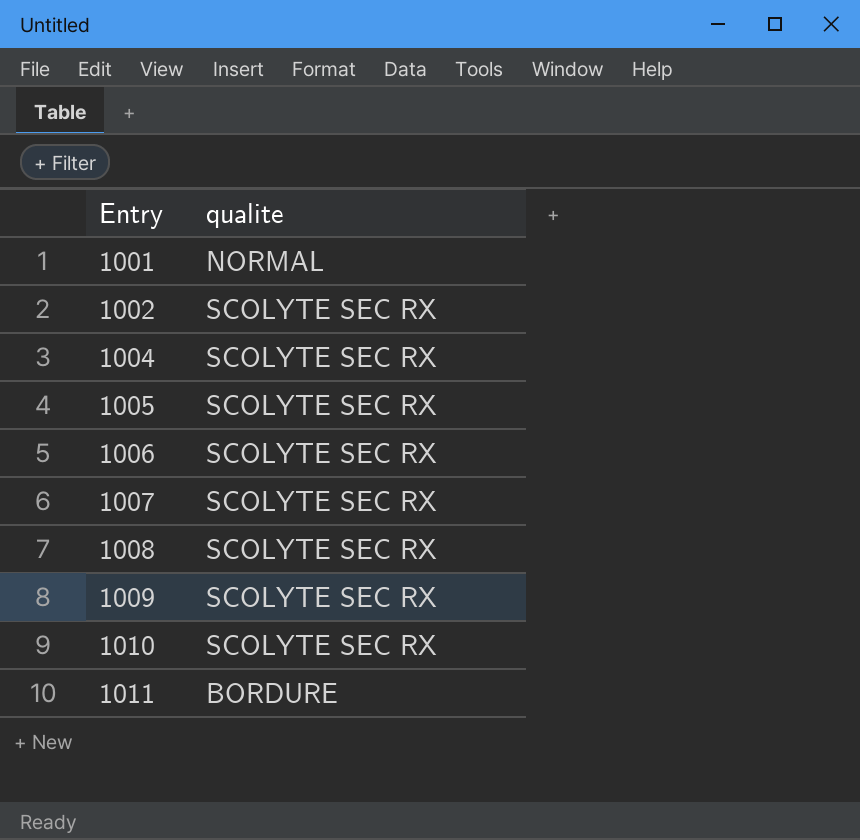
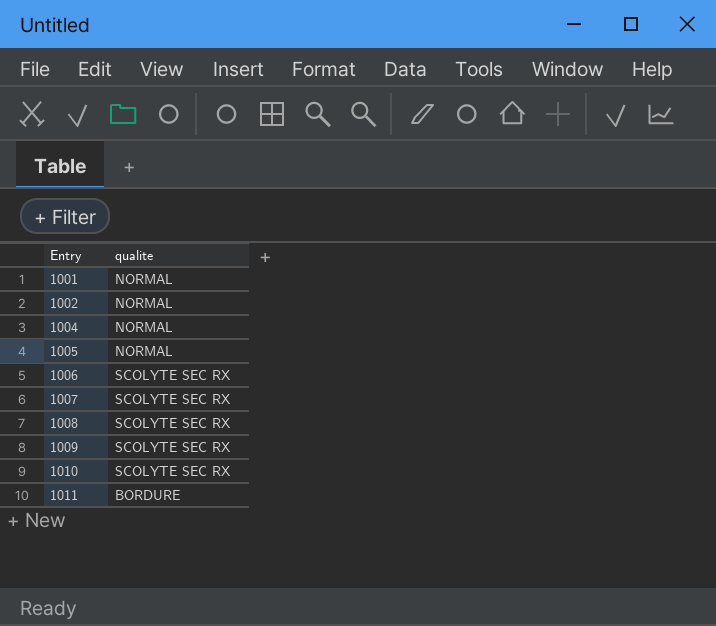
1002 | qualite: SCOLYTE SEC RX -> NORMAL
1004 | qualite: SCOLYTE SEC RX -> NORMAL
1005 | qualite: SCOLYTE SEC RX -> NORMAL

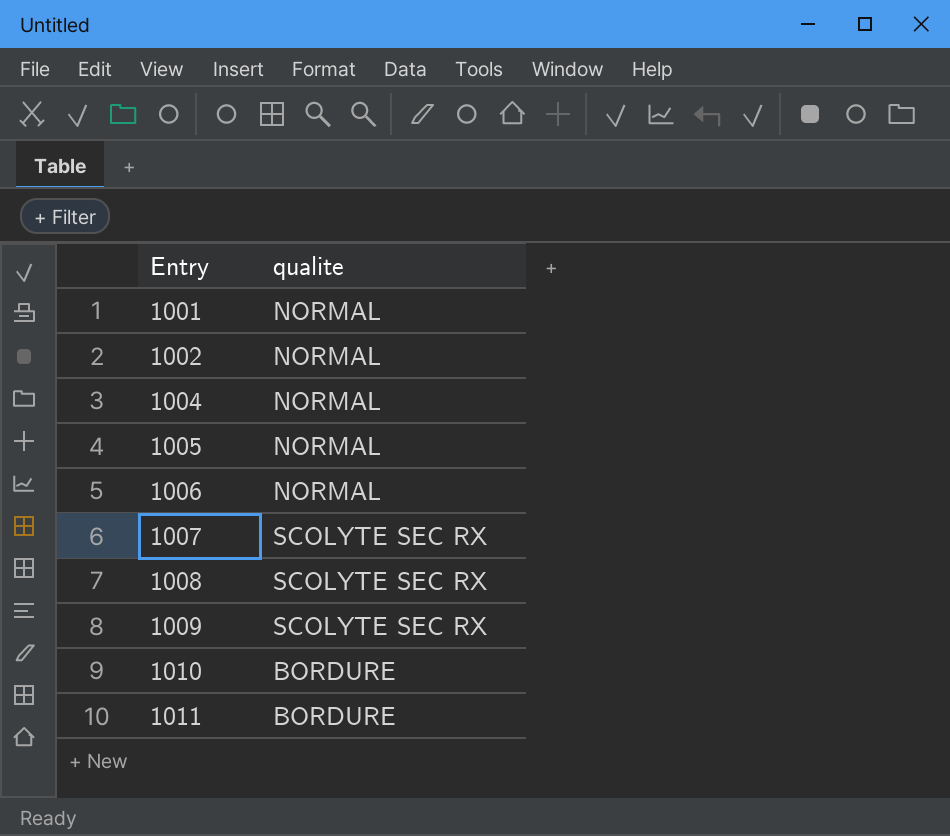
1006 | qualite: SCOLYTE SEC RX -> NORMAL
1010 | qualite: SCOLYTE SEC RX -> BORDURE

